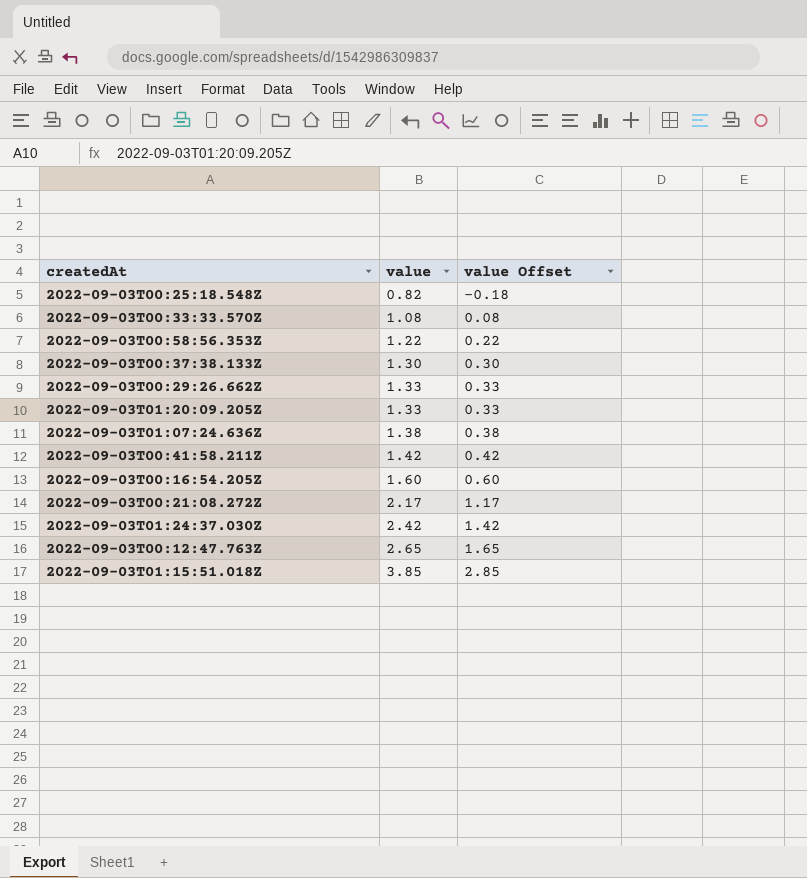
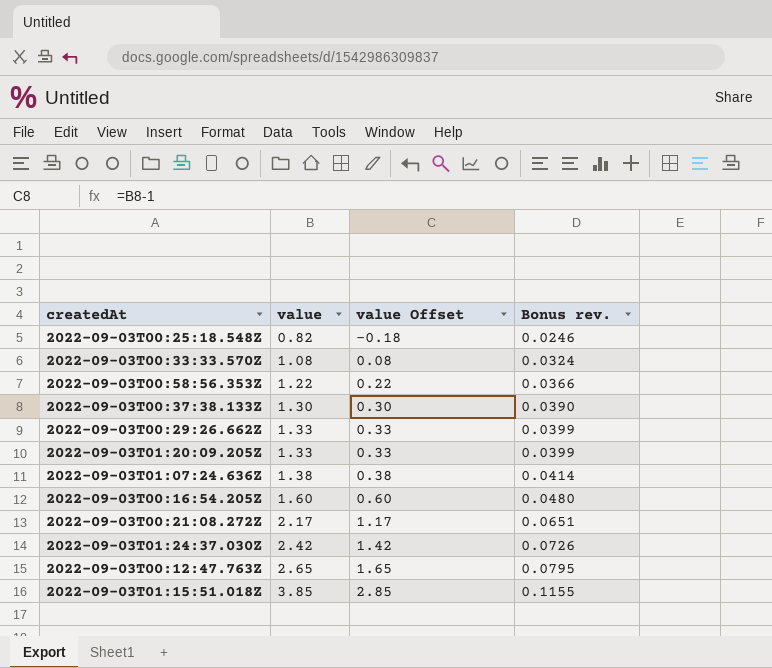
column Bonus rev. | formula: none -> [value] * 0.03
row 2022-09-03T00:41:58.211Z: 1.42 | 0.42 -> none

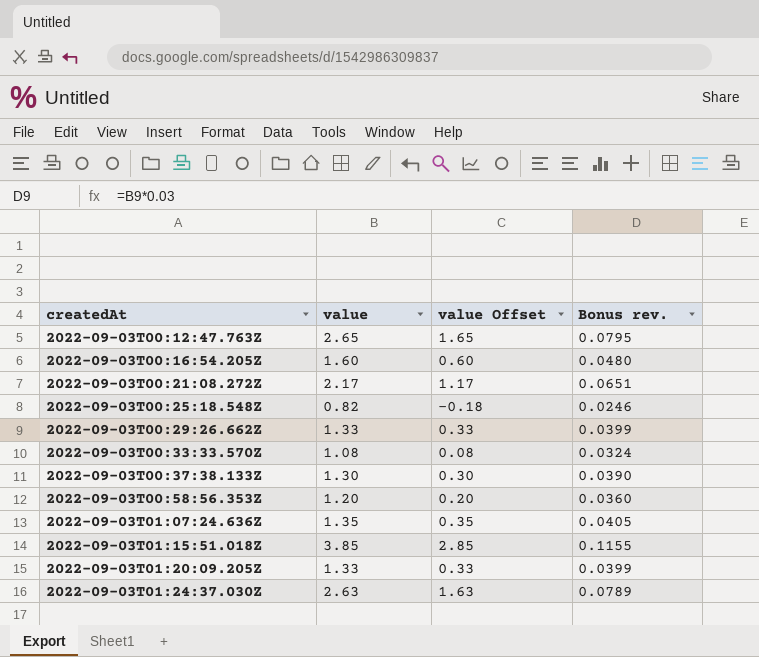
row order: value ascending -> createdAt ascending
2022-09-03T00:58:56.353Z | value: 1.22 -> 1.20
2022-09-03T00:58:56.353Z | value Offset: 0.22 -> 0.20
2022-09-03T00:58:56.353Z | Bonus rev.: 0.0366 -> 0.0360
2022-09-03T01:07:24.636Z | value: 1.38 -> 1.35
2022-09-03T01:07:24.636Z | value Offset: 0.38 -> 0.35
2022-09-03T01:07:24.636Z | Bonus rev.: 0.0414 -> 0.0405
2022-09-03T01:24:37.030Z | value: 2.42 -> 2.63
2022-09-03T01:24:37.030Z | value Offset: 1.42 -> 1.63
2022-09-03T01:24:37.030Z | Bonus rev.: 0.0726 -> 0.0789

